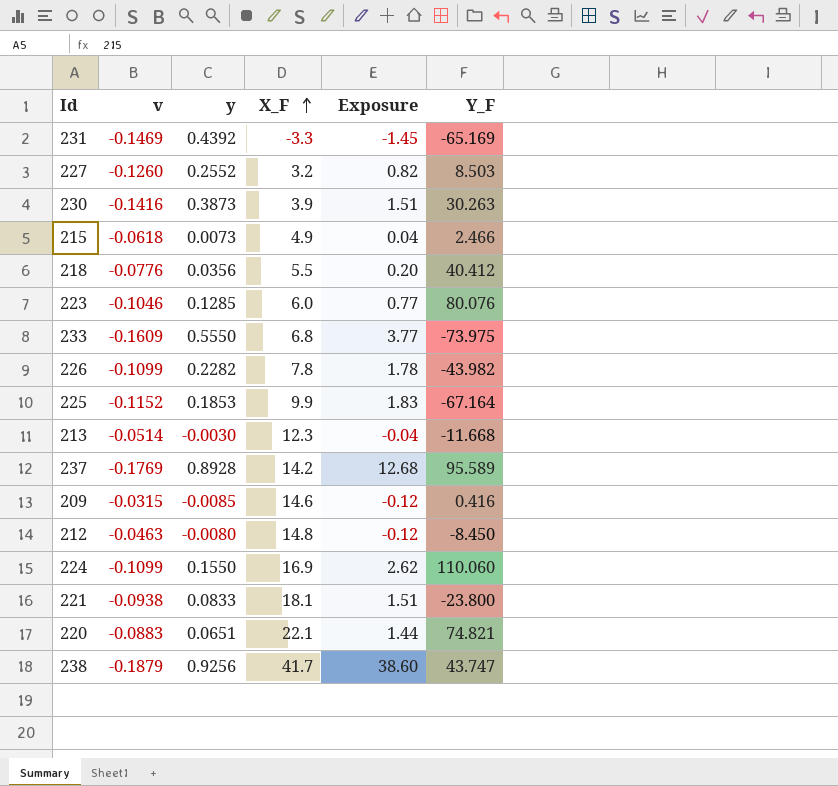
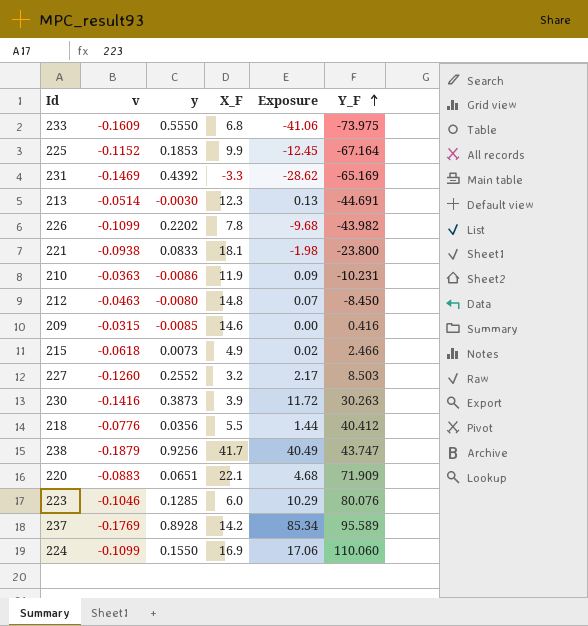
row order: X_F ascending -> Y_F ascending
column Exposure | formula: [y] * [X_F] -> [y] * [Y_F]
213 | Y_F: -11.668 -> -44.691
226 | y: 0.2282 -> 0.2202
row 210: none -> -0.0363 | -0.0086 | 11.9 | 0.09 | -10.231
220 | Y_F: 74.821 -> 71.909

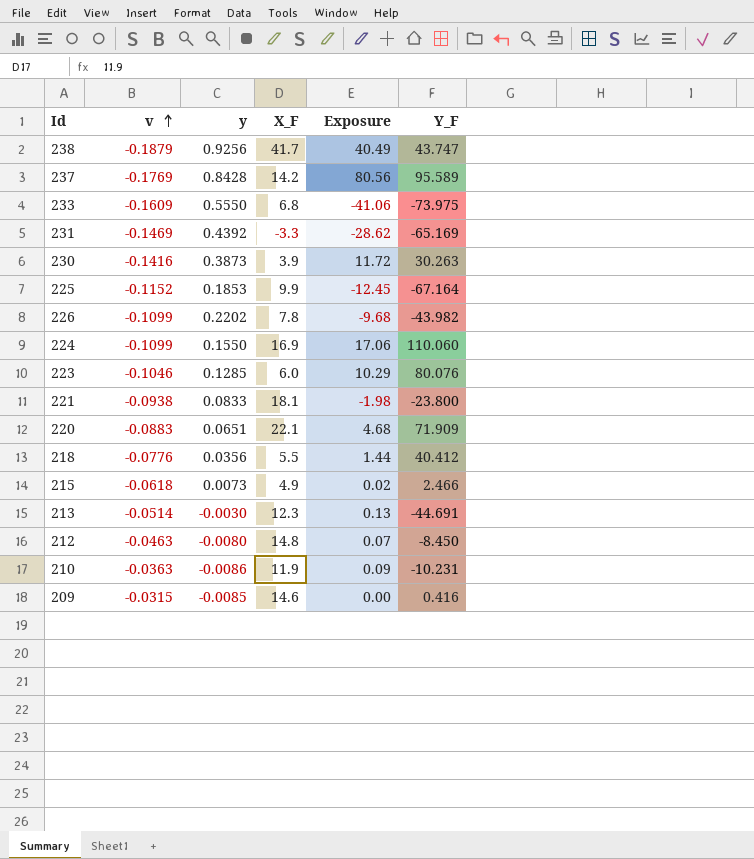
row order: Y_F ascending -> v ascending
row 227: -0.1260 | 0.2552 | 3.2 | 2.17 | 8.503 -> none
237 | y: 0.8928 -> 0.8428
237 | Exposure: 85.34 -> 80.56

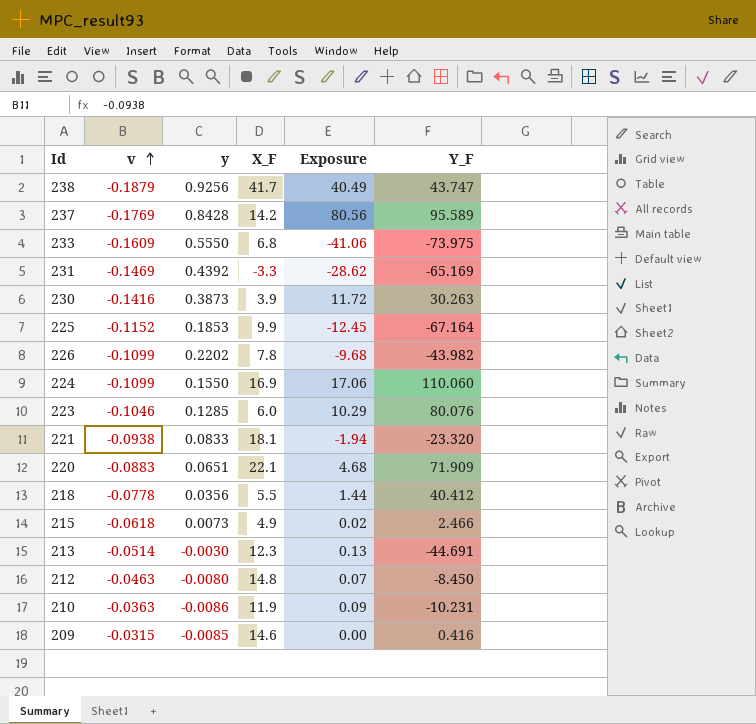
221 | Exposure: -1.98 -> -1.94
221 | Y_F: -23.800 -> -23.320
218 | v: -0.0776 -> -0.0778

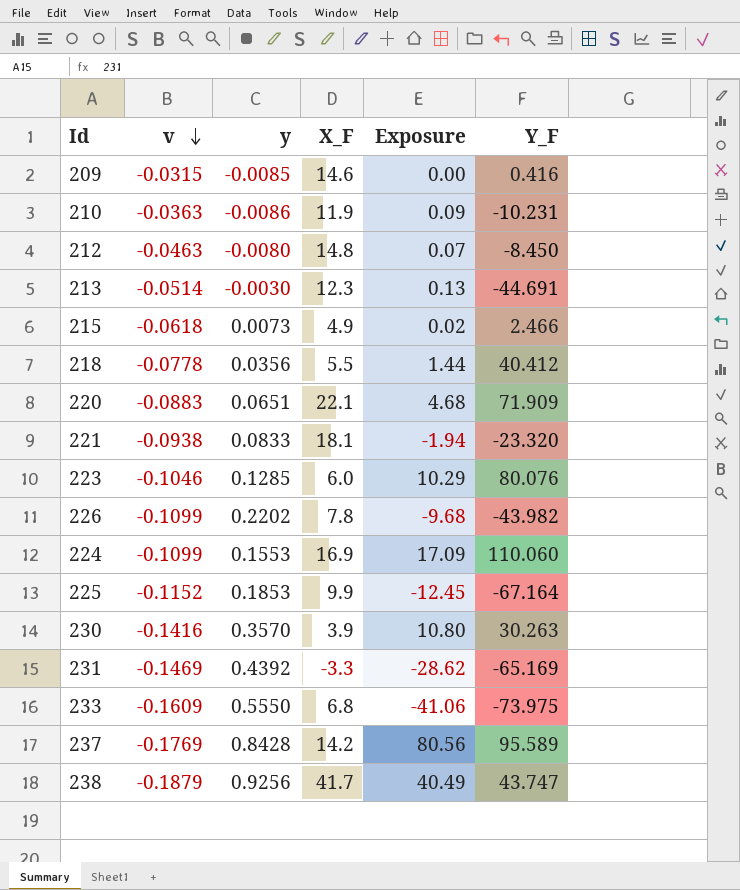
row order: v ascending -> v descending
224 | y: 0.1550 -> 0.1553
224 | Exposure: 17.06 -> 17.09
230 | y: 0.3873 -> 0.3570
230 | Exposure: 11.72 -> 10.80

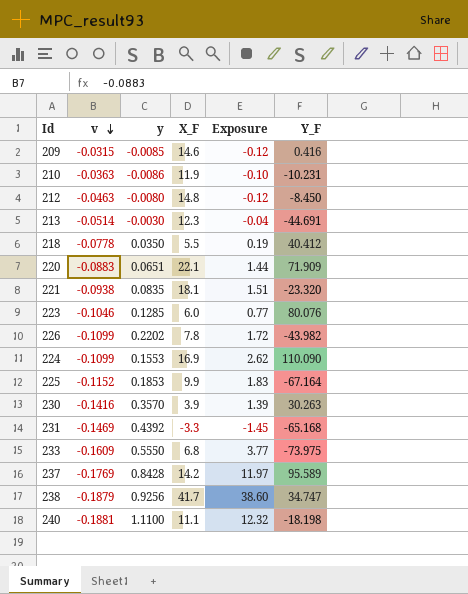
column Exposure | formula: [y] * [Y_F] -> [y] * [X_F]
row 215: -0.0618 | 0.0073 | 4.9 | 0.02 | 2.466 -> none
218 | y: 0.0356 -> 0.0350
221 | y: 0.0833 -> 0.0835
224 | Y_F: 110.060 -> 110.090
231 | Y_F: -65.169 -> -65.168
238 | Y_F: 43.747 -> 34.747
row 240: none -> -0.1881 | 1.1100 | 11.1 | 12.32 | -18.198

